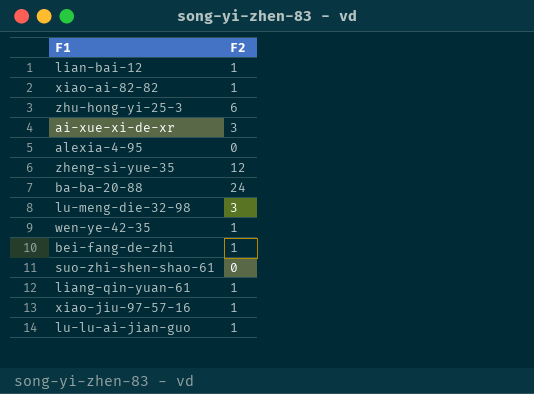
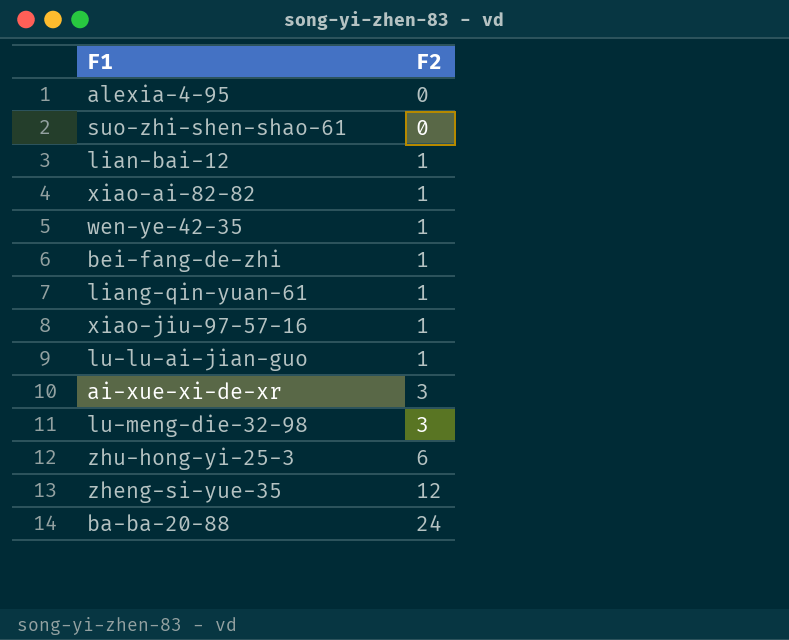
row order: none -> F2 ascending

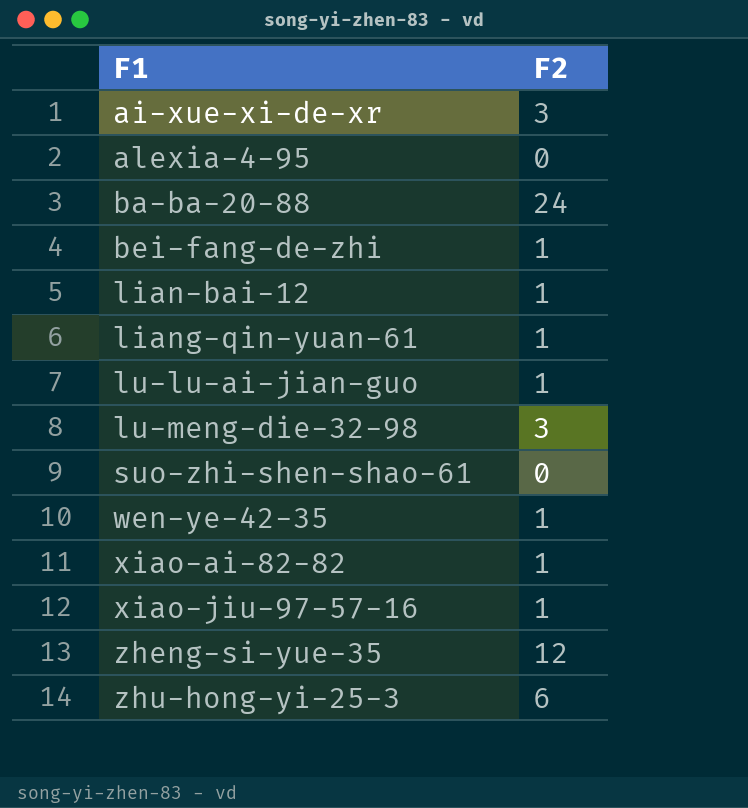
row order: F2 ascending -> F1 ascending

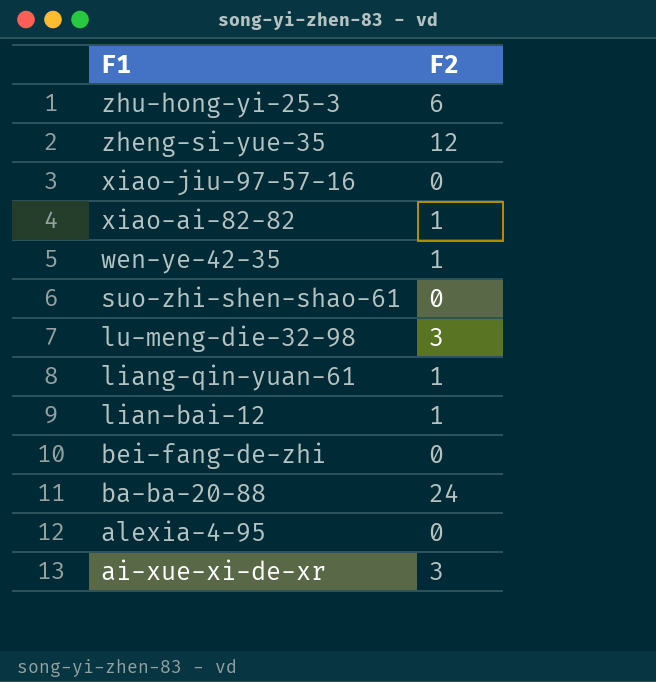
row order: F1 ascending -> F1 descending
row lu-lu-ai-jian-guo: 1 -> none
xiao-jiu-97-57-16 | F2: 1 -> 0
bei-fang-de-zhi | F2: 1 -> 0

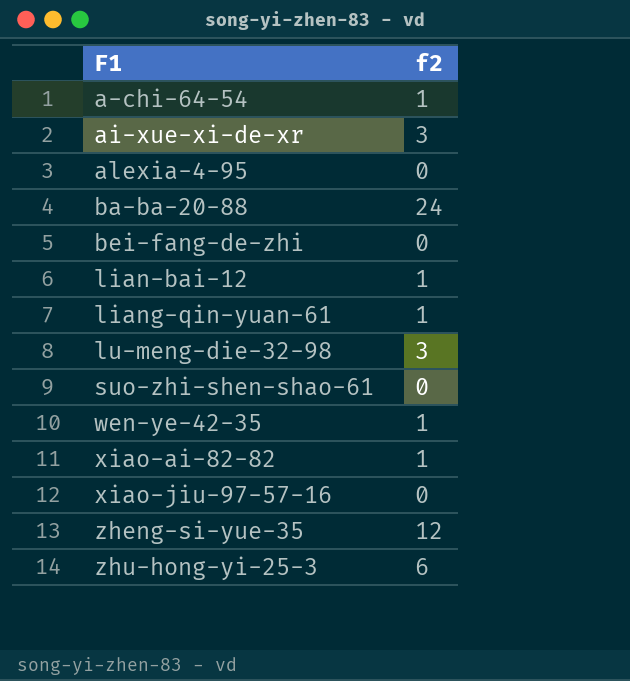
row order: F1 descending -> F1 ascending
column name: F2 -> f2
row a-chi-64-54: none -> 1

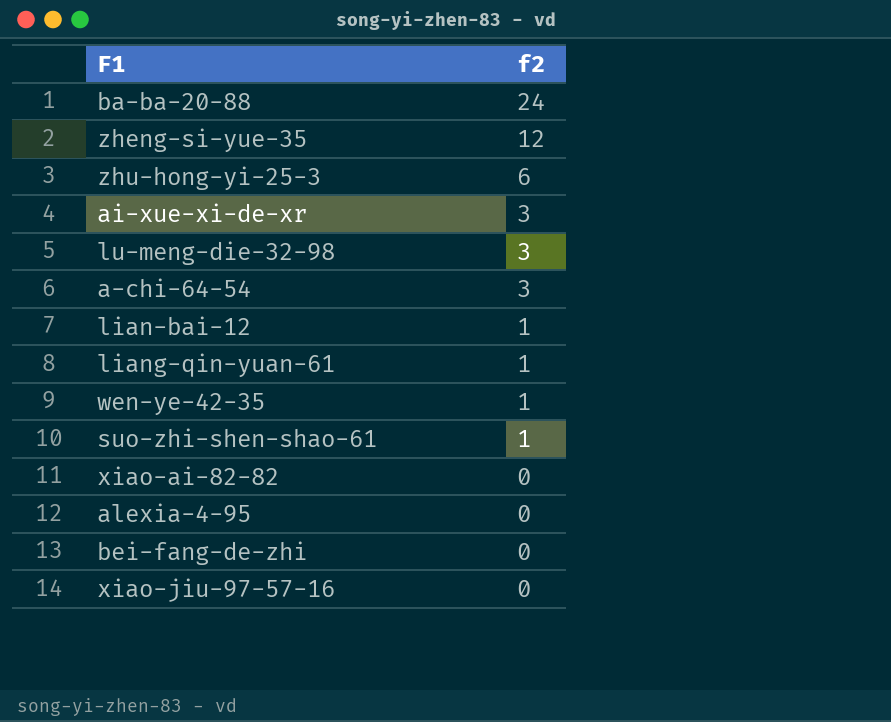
row order: F1 ascending -> f2 descending
a-chi-64-54 | f2: 1 -> 3
suo-zhi-shen-shao-61 | f2: 0 -> 1
xiao-ai-82-82 | f2: 1 -> 0

